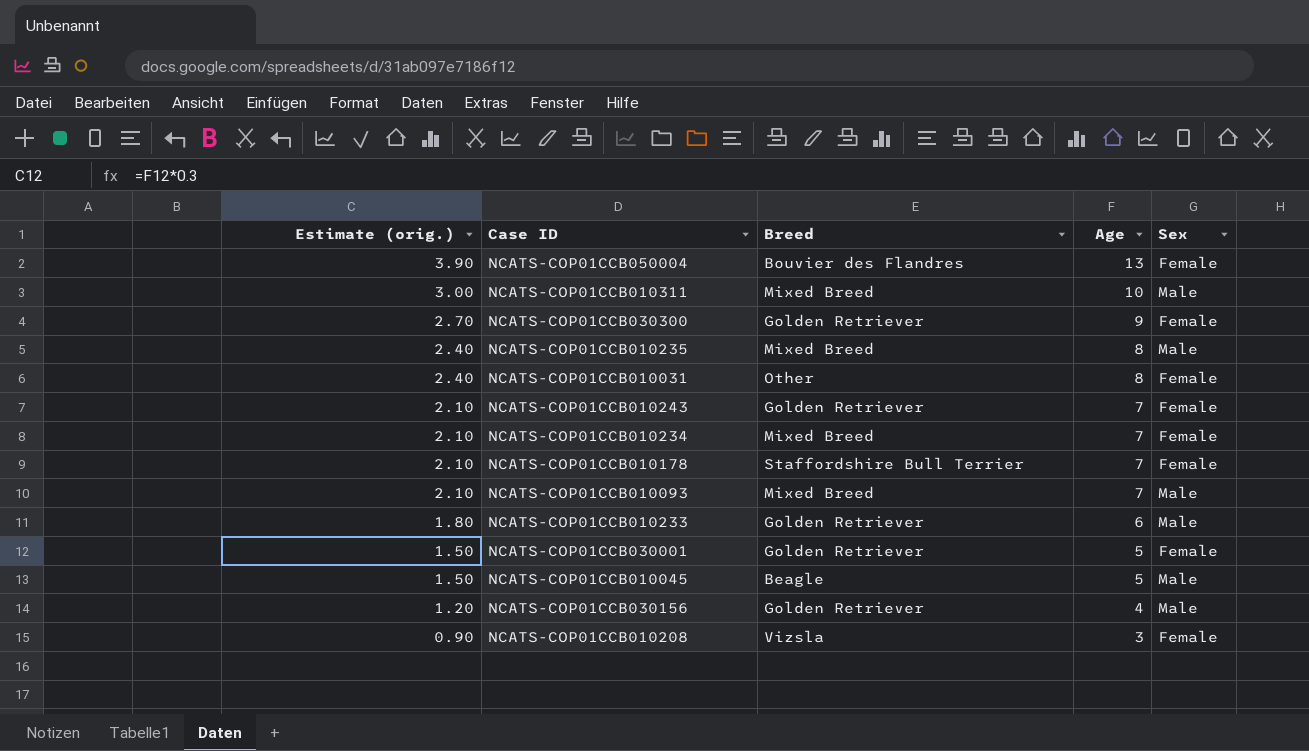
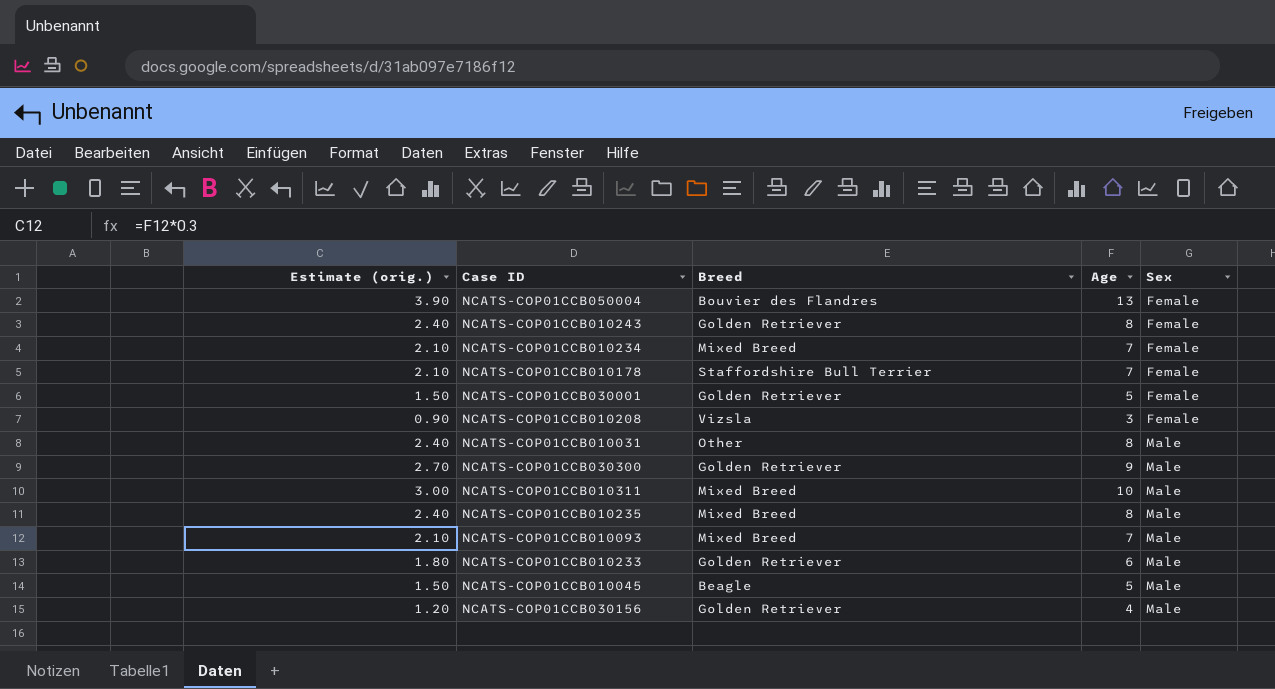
row order: Estimate (orig.) descending -> Sex ascending
NCATS-COP01CCB010243 | Estimate (orig.): 2.10 -> 2.40
NCATS-COP01CCB010243 | Age: 7 -> 8
NCATS-COP01CCB010031 | Sex: Female -> Male
NCATS-COP01CCB030300 | Sex: Female -> Male

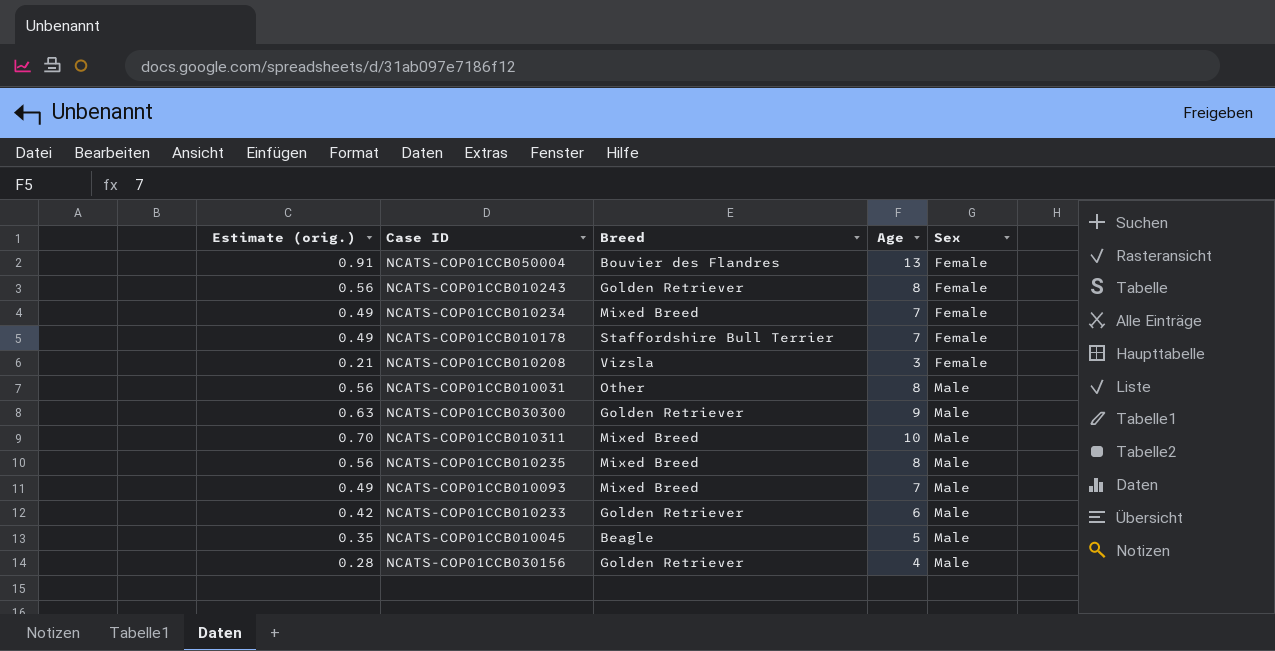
column Estimate (orig.) | formula: [Age] * 0.3 -> [Age] * 0.07
row NCATS-COP01CCB030001: 1.50 | Golden Retriever | 5 | Female -> none

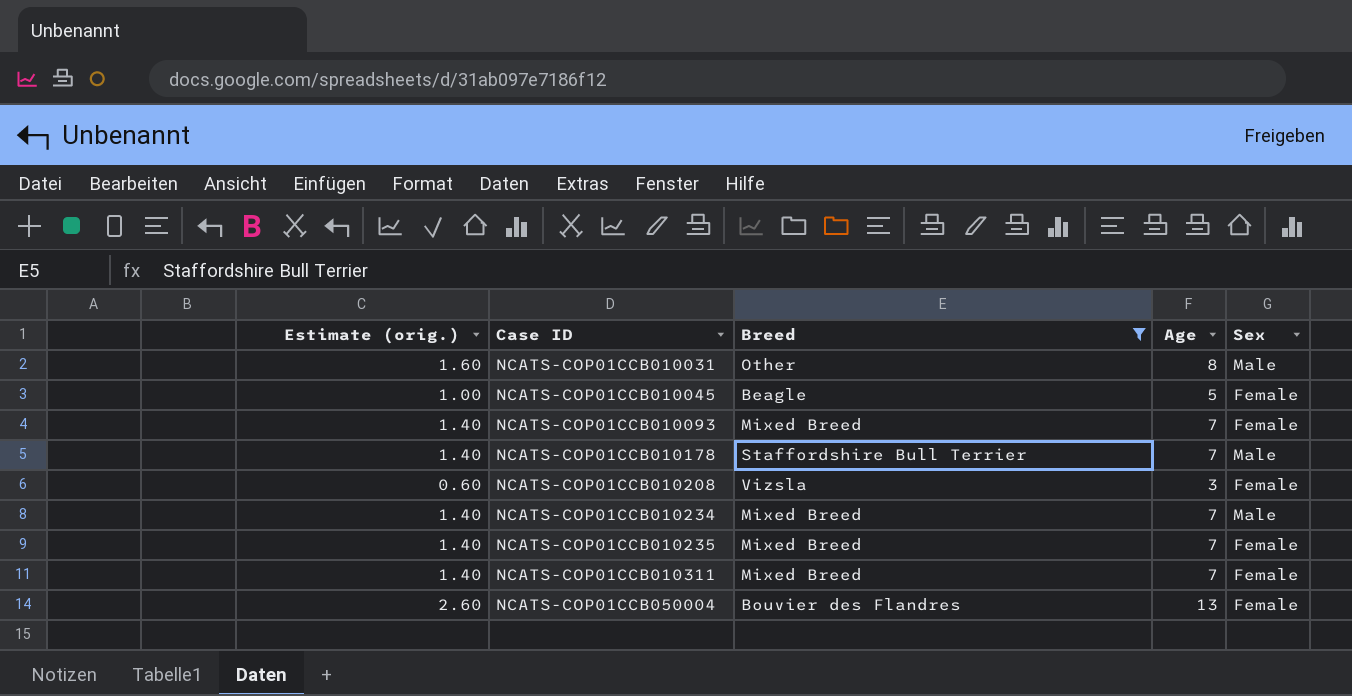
filter: none -> Breed != Golden Retriever
row order: Sex ascending -> Case ID ascending
column Estimate (orig.) | formula: [Age] * 0.07 -> [Age] * 0.2
NCATS-COP01CCB010045 | Sex: Male -> Female
NCATS-COP01CCB010093 | Sex: Male -> Female
NCATS-COP01CCB010178 | Sex: Female -> Male
NCATS-COP01CCB010234 | Sex: Female -> Male
NCATS-COP01CCB010235 | Age: 8 -> 7
NCATS-COP01CCB010235 | Sex: Male -> Female
NCATS-COP01CCB010311 | Age: 10 -> 7
NCATS-COP01CCB010311 | Sex: Male -> Female

